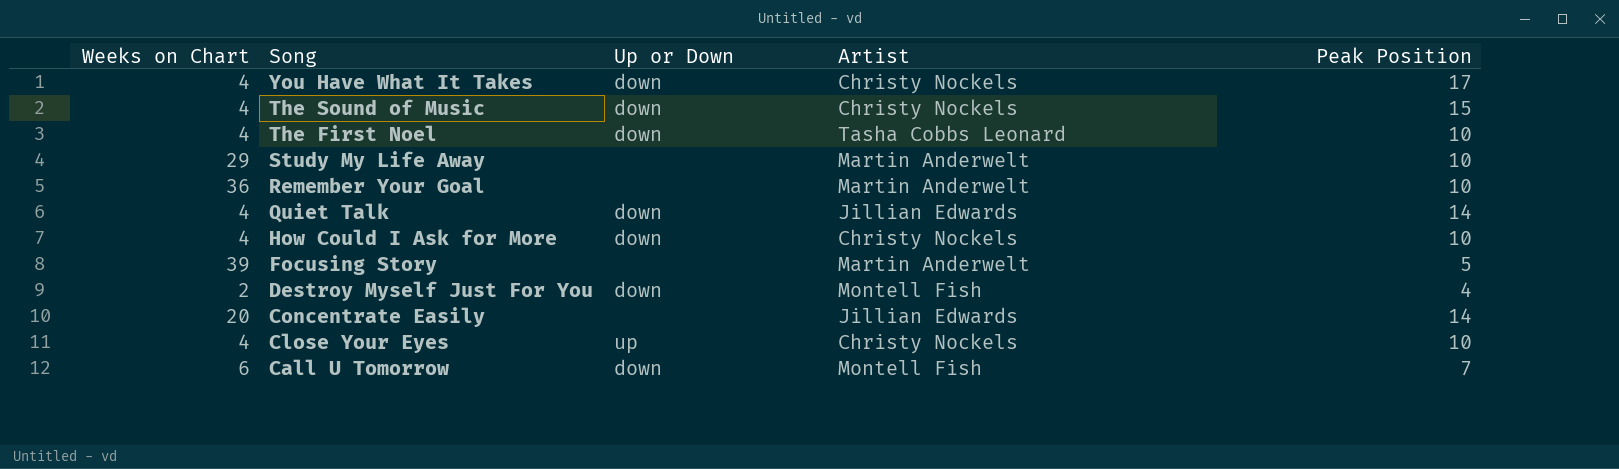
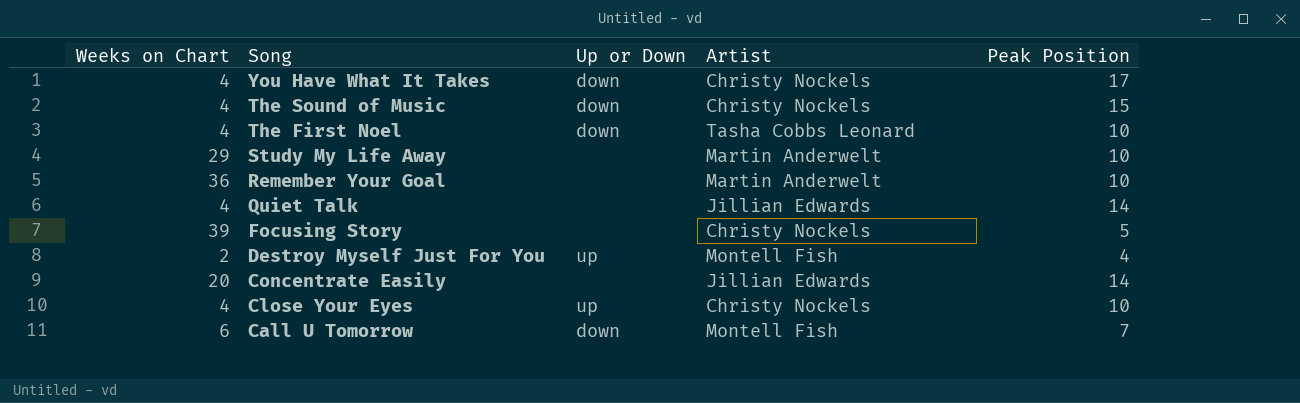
row How Could I Ask for More: 4 | down | Christy Nockels | 10 -> none
Quiet Talk | Up or Down: down -> none
Focusing Story | Artist: Martin Anderwelt -> Christy Nockels
Destroy Myself Just For You | Up or Down: down -> up

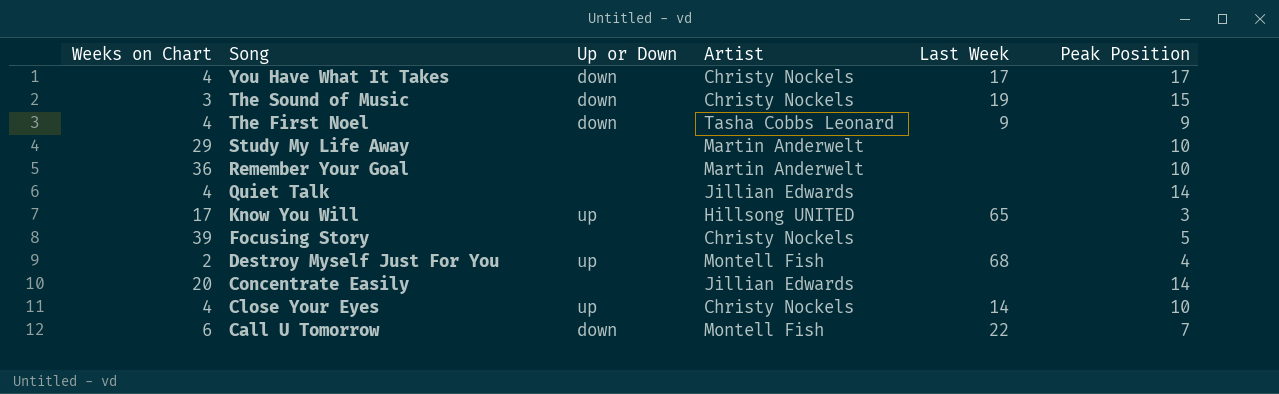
column Last Week | position: none -> 5
The Sound of Music | Weeks on Chart: 4 -> 3
The First Noel | Peak Position: 10 -> 9
row Know You Will: none -> 17 | up | Hillsong UNITED | 65 | 3

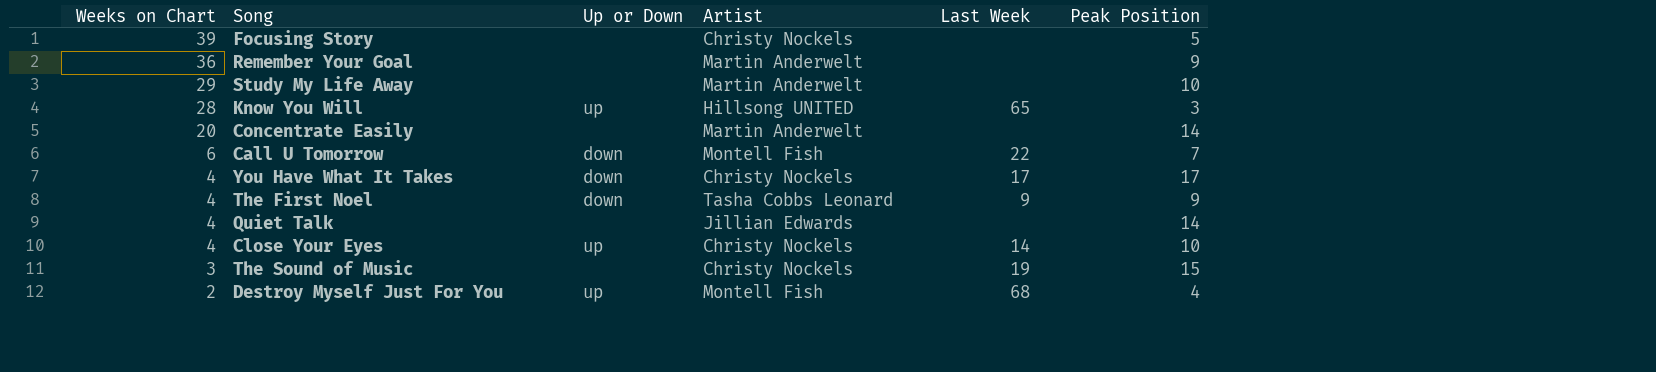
row order: Song descending -> Weeks on Chart descending
Remember Your Goal | Peak Position: 10 -> 9
Know You Will | Weeks on Chart: 17 -> 28
Concentrate Easily | Artist: Jillian Edwards -> Martin Anderwelt
The Sound of Music | Up or Down: down -> none

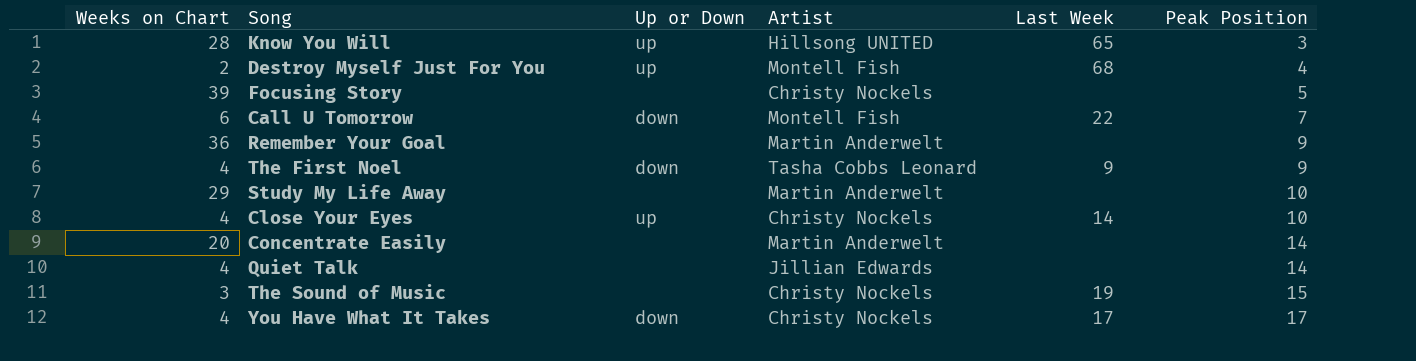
row order: Weeks on Chart descending -> Peak Position ascending

